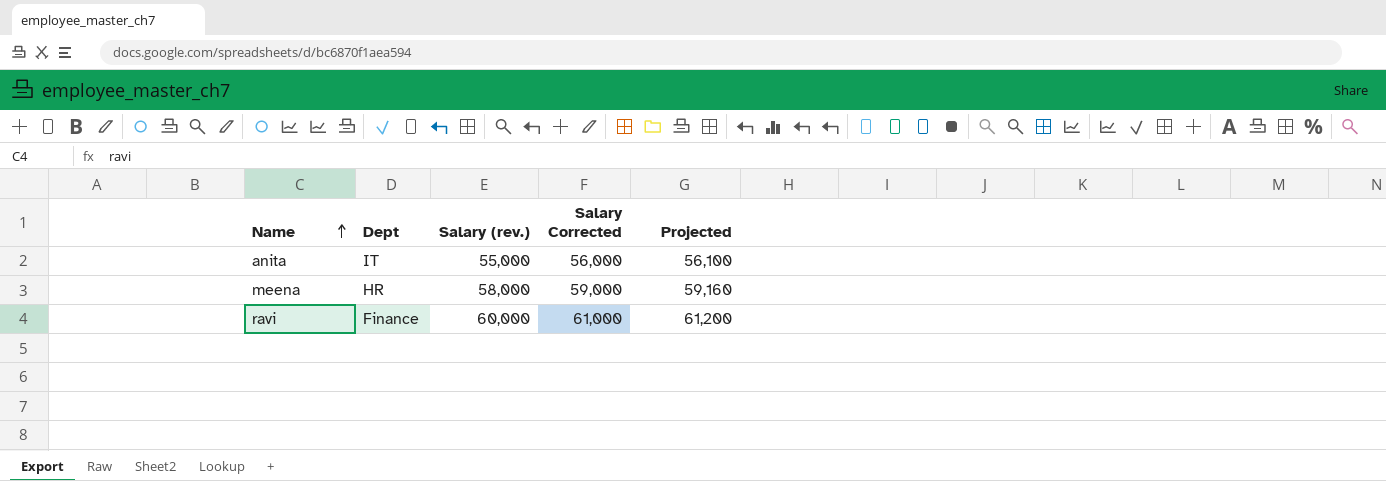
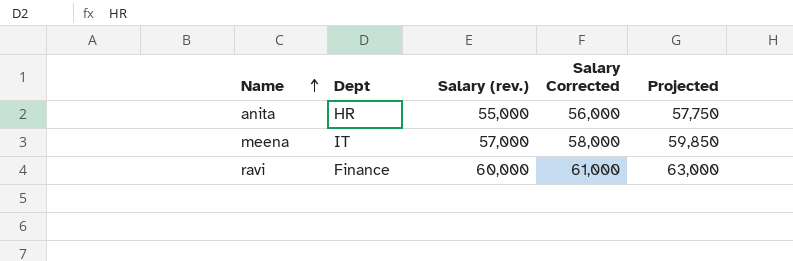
column Projected | formula: [Salary (rev.)] * 1.02 -> [Salary (rev.)] * 1.05
anita | Dept: IT -> HR
meena | Dept: HR -> IT
meena | Salary (rev.): 58,000 -> 57,000
meena | Salary Corrected: 59,000 -> 58,000

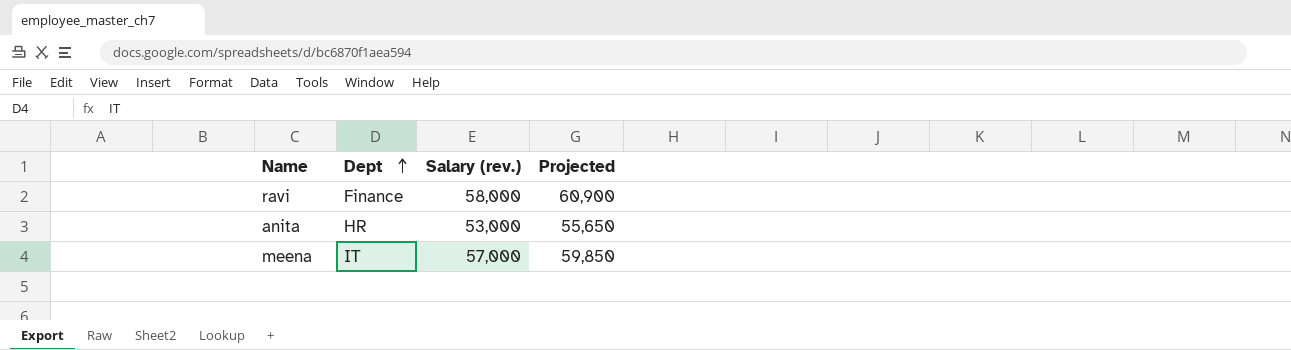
row order: Name ascending -> Dept ascending
column Salary Corrected | formula: [Salary (rev.)] + 1000 -> none
ravi | Salary (rev.): 60,000 -> 58,000
ravi | Projected: 63,000 -> 60,900
anita | Salary (rev.): 55,000 -> 53,000
anita | Projected: 57,750 -> 55,650

